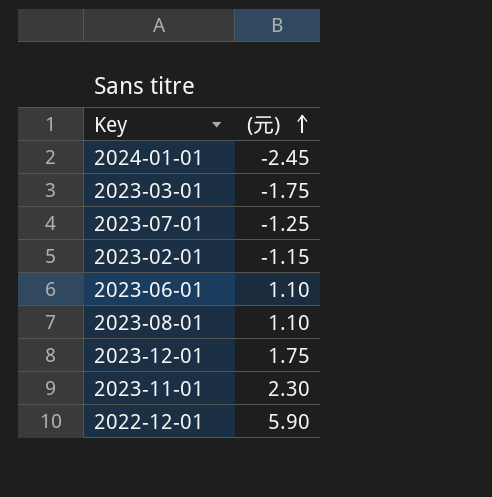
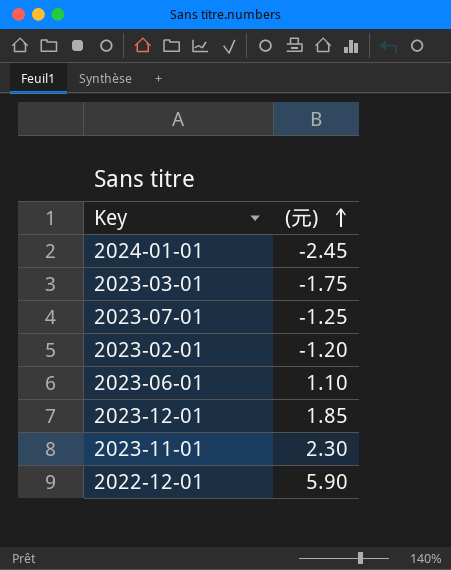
row 2023-08-01: 1.10 -> none
2023-02-01 | (元): -1.15 -> -1.20
2023-12-01 | (元): 1.75 -> 1.85

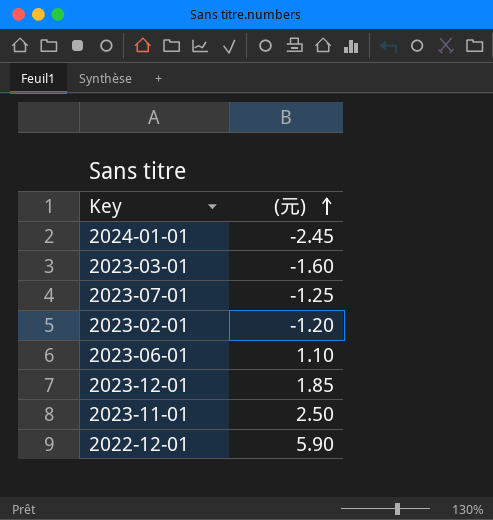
2023-03-01 | (元): -1.75 -> -1.60
2023-11-01 | (元): 2.30 -> 2.50

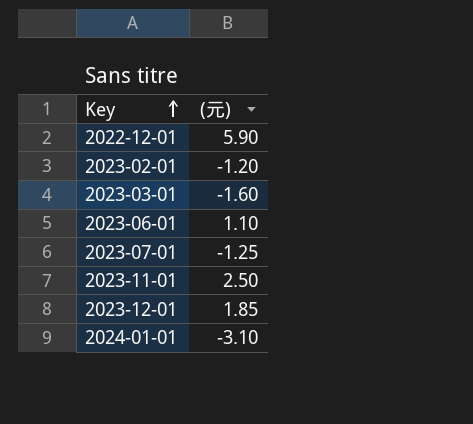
row order: (元) ascending -> Key ascending
2024-01-01 | (元): -2.45 -> -3.10

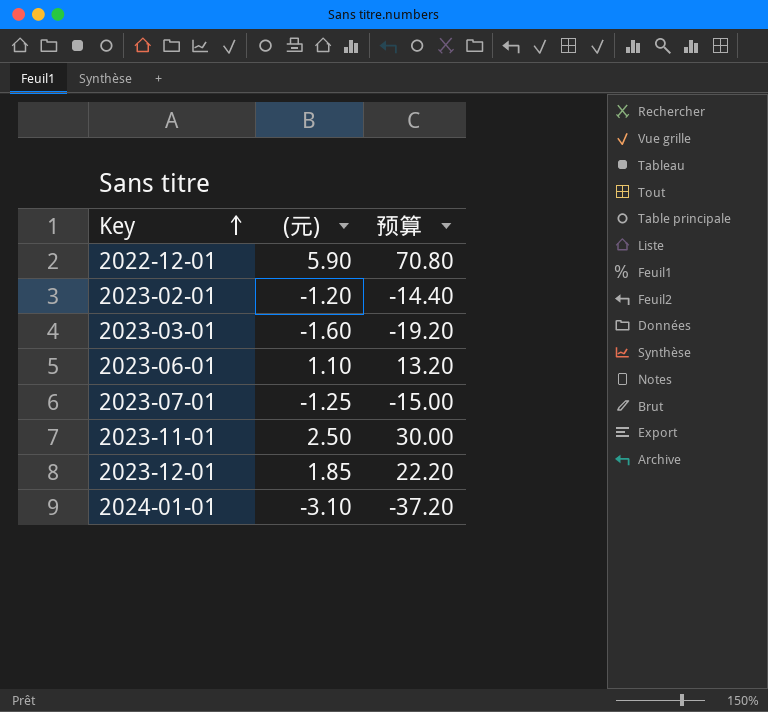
column 预算 | formula: none -> [(元)] * 12

